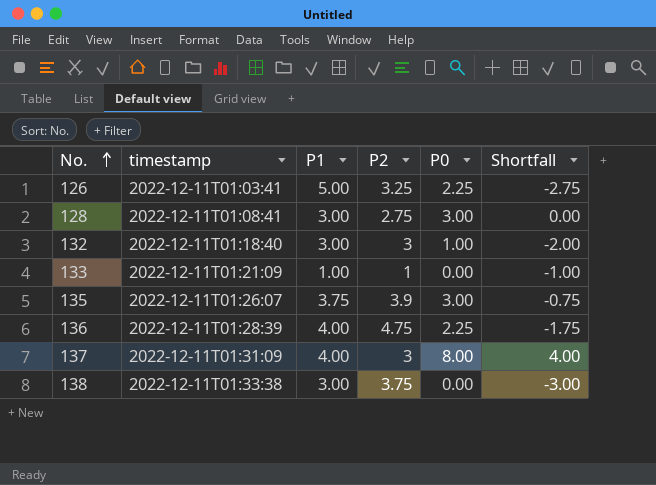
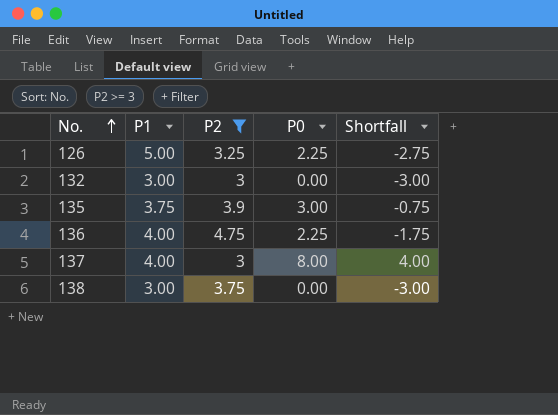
filter: none -> P2 >= 3
column timestamp | position: 2 -> none
132 | P0: 1.00 -> 0.00
132 | Shortfall: -2.00 -> -3.00

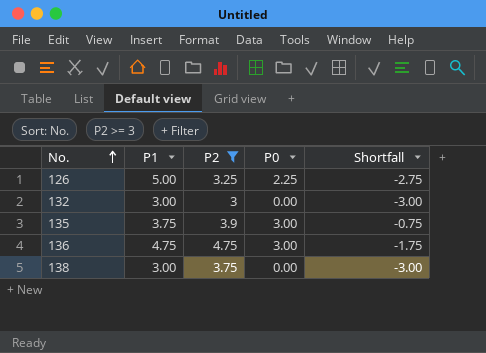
row 137: 4.00 | 3 | 8.00 | 4.00 -> none
136 | P1: 4.00 -> 4.75
136 | P0: 2.25 -> 3.00

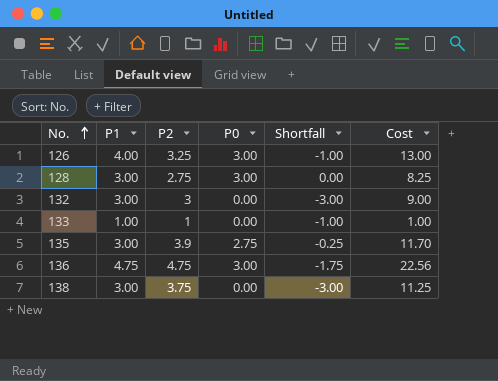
filter: P2 >= 3 -> none
column Cost | formula: none -> [P1] * [P2]
126 | P1: 5.00 -> 4.00
126 | P0: 2.25 -> 3.00
126 | Shortfall: -2.75 -> -1.00
135 | P1: 3.75 -> 3.00
135 | P0: 3.00 -> 2.75
135 | Shortfall: -0.75 -> -0.25

